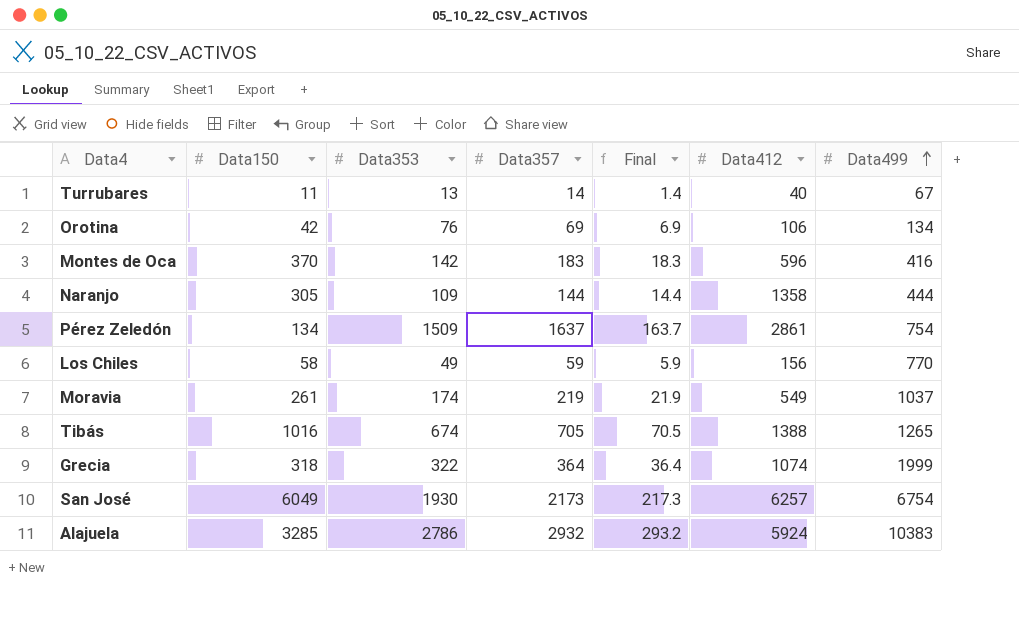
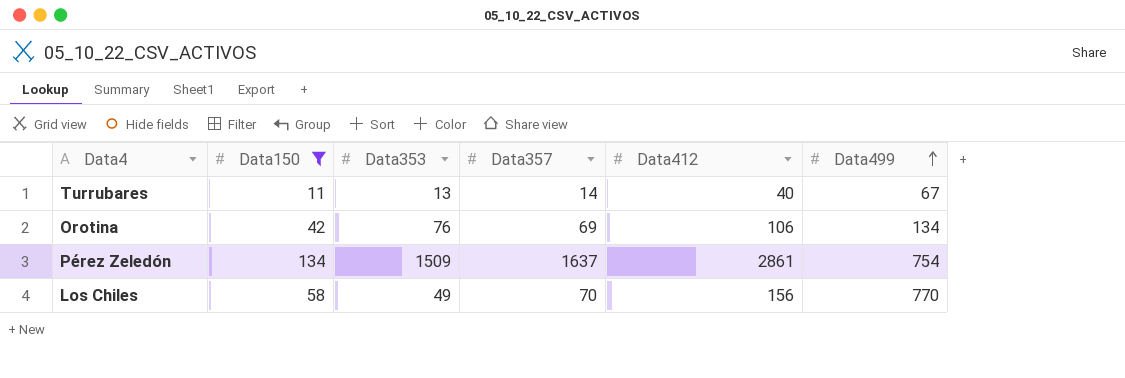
filter: none -> Data150 <= 134
column Final | formula: [Data357] * 0.1 -> none
Los Chiles | Data357: 59 -> 70

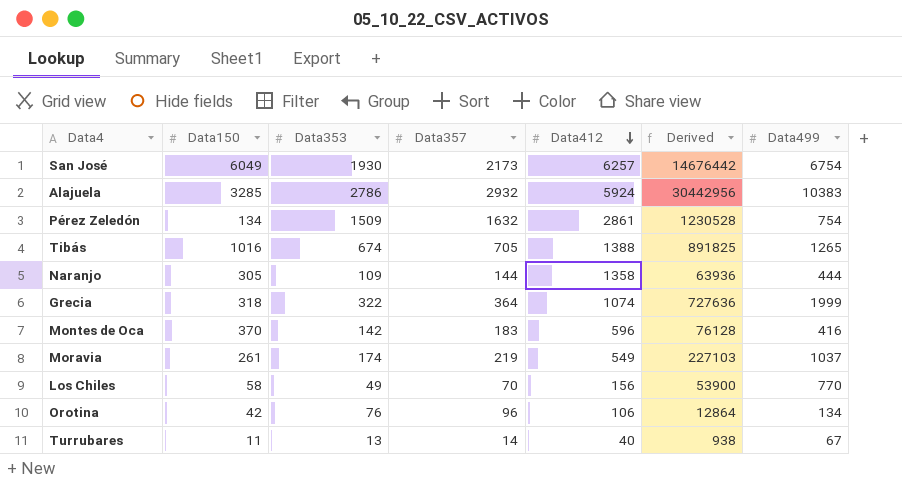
filter: Data150 <= 134 -> none
row order: Data499 ascending -> Data412 descending
column Derived | formula: none -> [Data357] * [Data499]
Pérez Zeledón | Data357: 1637 -> 1632
Orotina | Data357: 69 -> 96

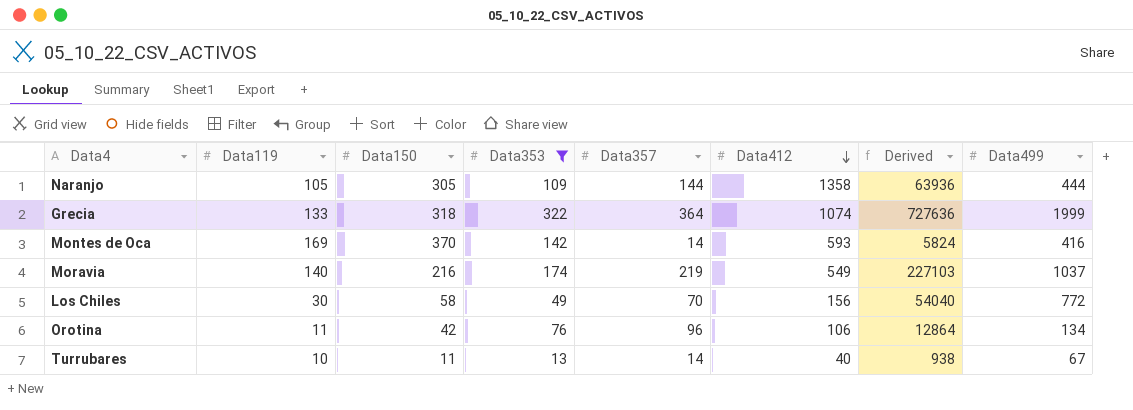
filter: none -> Data353 <= 322
column Data119 | position: none -> 2
Montes de Oca | Data357: 183 -> 14
Montes de Oca | Data412: 596 -> 593
Montes de Oca | Derived: 76128 -> 5824
Moravia | Data150: 261 -> 216
Los Chiles | Derived: 53900 -> 54040
Los Chiles | Data499: 770 -> 772

